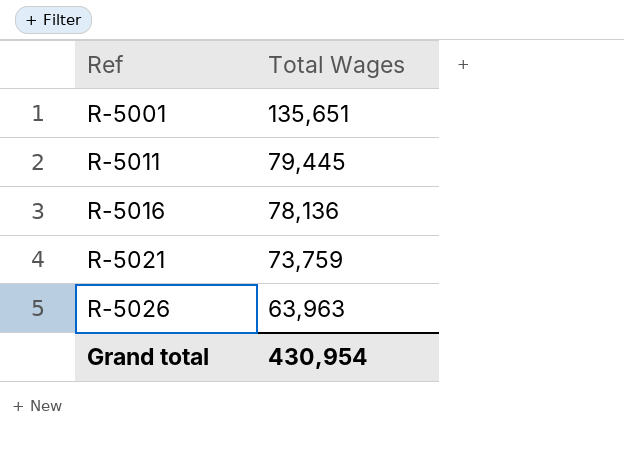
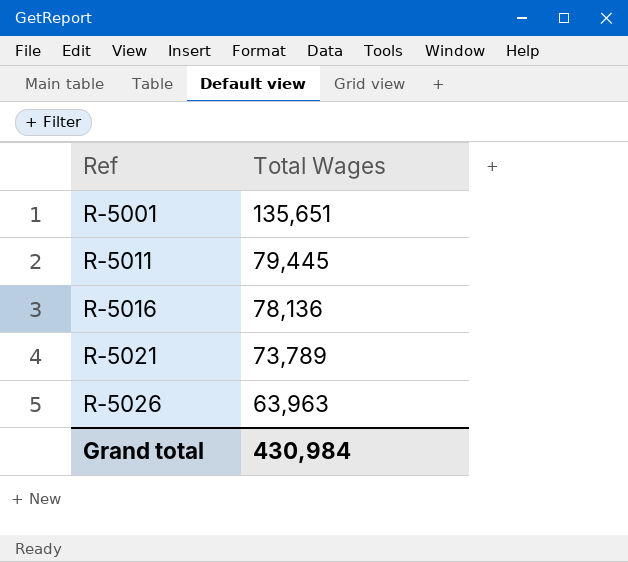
R-5021 | Total Wages: 73,759 -> 73,789
Grand total | Total Wages: 430,954 -> 430,984

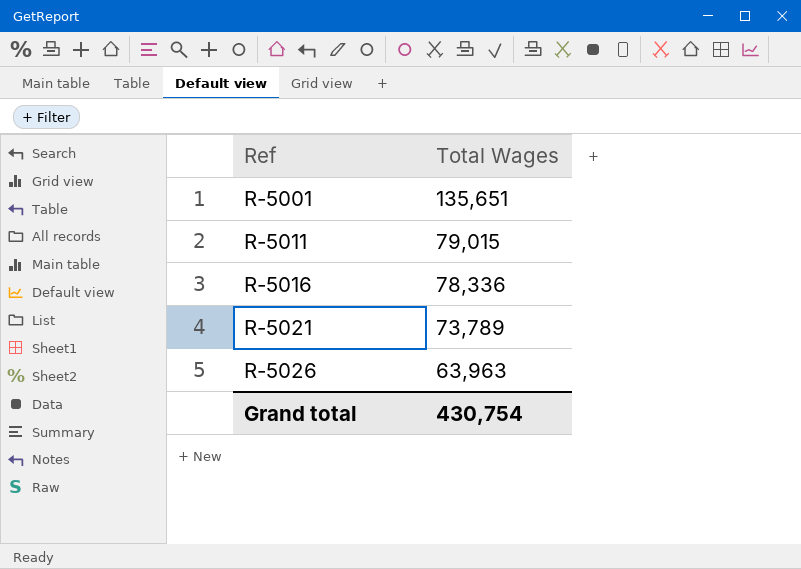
R-5011 | Total Wages: 79,445 -> 79,015
R-5016 | Total Wages: 78,136 -> 78,336
Grand total | Total Wages: 430,984 -> 430,754

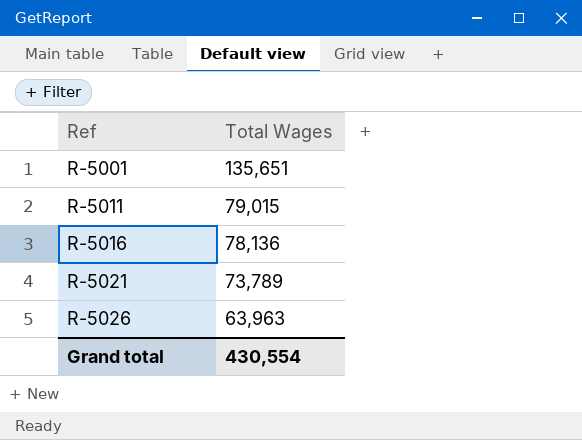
R-5016 | Total Wages: 78,336 -> 78,136
Grand total | Total Wages: 430,754 -> 430,554

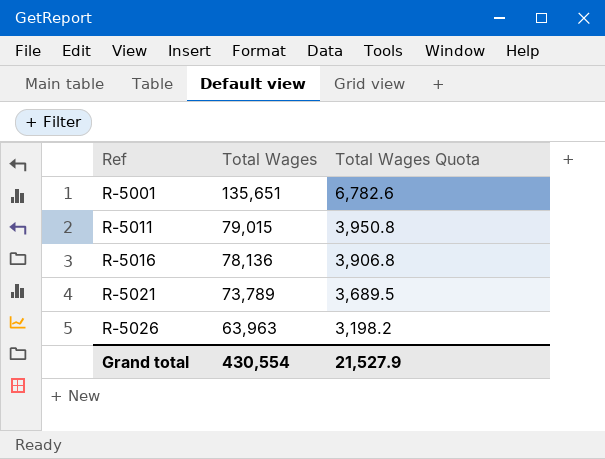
column Total Wages Quota | formula: none -> [Total Wages] * 0.05

